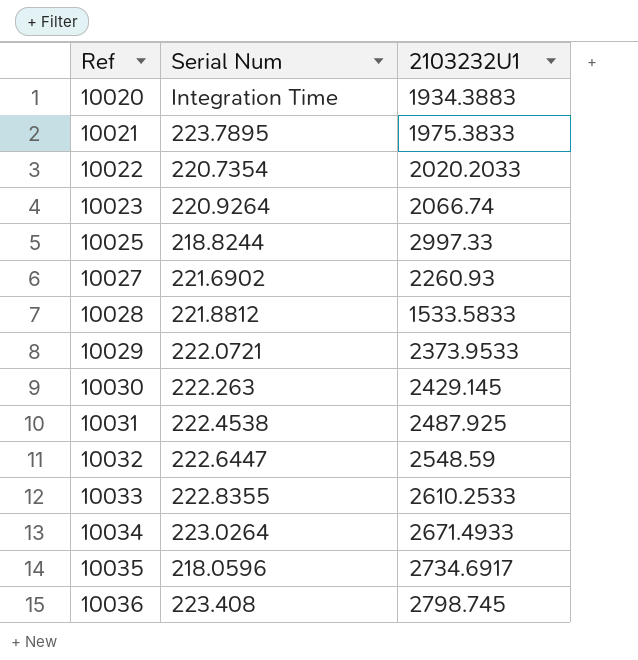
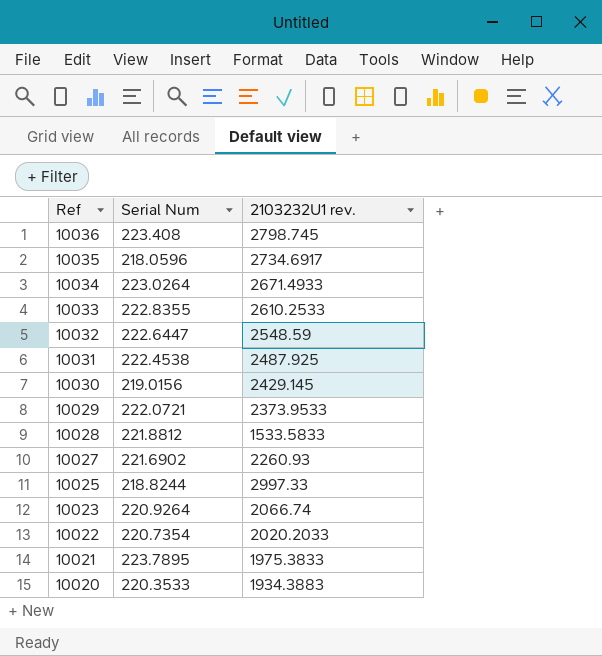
row order: Ref ascending -> Ref descending
column name: 2103232U1 -> 2103232U1 rev.
10030 | Serial Num: 222.263 -> 219.0156
10020 | Serial Num: Integration Time -> 220.3533

